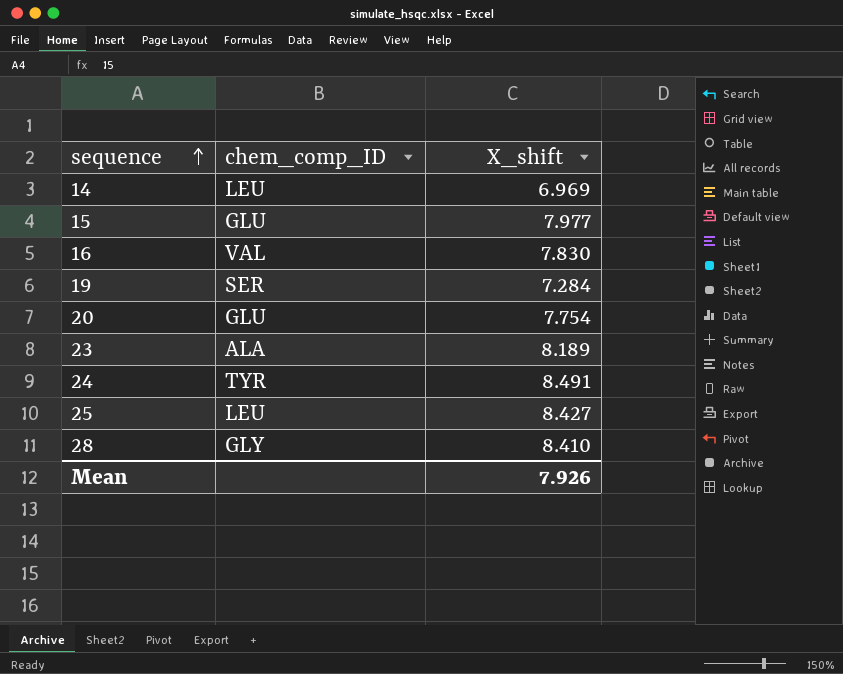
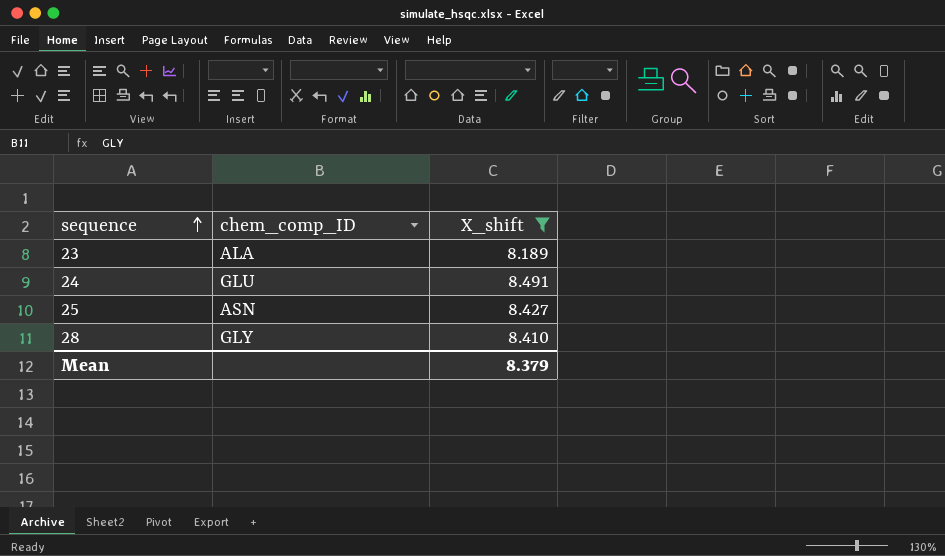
filter: none -> X_shift >= 8.189
24 | chem_comp_ID: TYR -> GLU
25 | chem_comp_ID: LEU -> ASN
Mean | X_shift: 7.926 -> 8.379

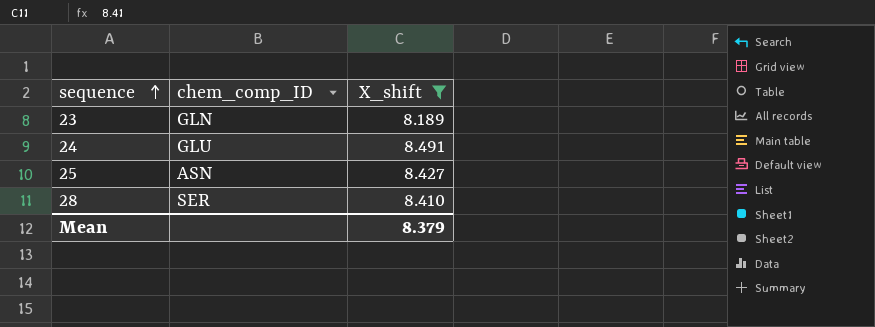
23 | chem_comp_ID: ALA -> GLN
28 | chem_comp_ID: GLY -> SER

